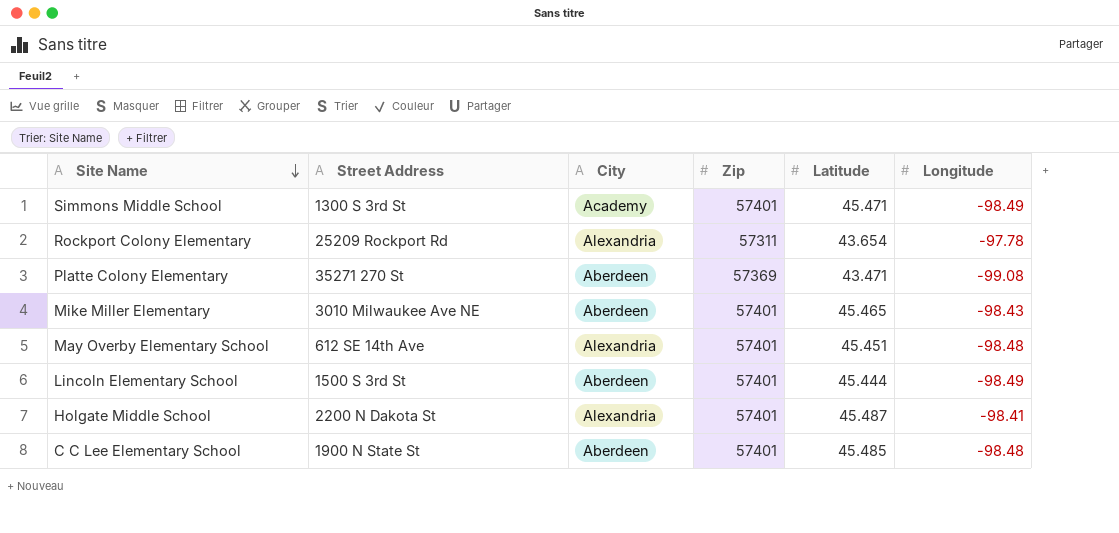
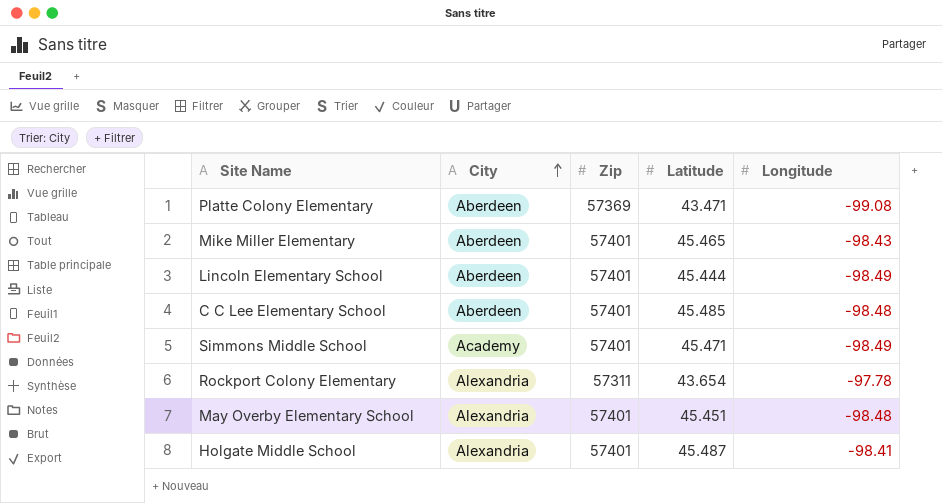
row order: Site Name descending -> City ascending
column Street Address | position: 2 -> none

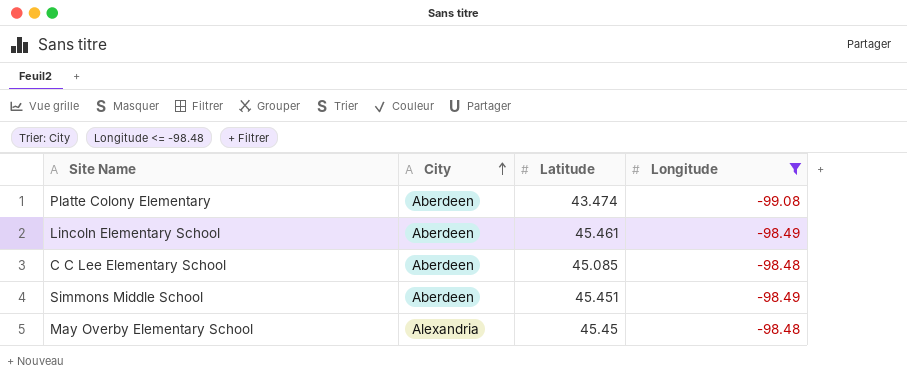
filter: none -> Longitude <= -98.48
column Zip | position: 3 -> none
Platte Colony Elementary | Latitude: 43.471 -> 43.474
Lincoln Elementary School | Latitude: 45.444 -> 45.461
C C Lee Elementary School | Latitude: 45.485 -> 45.085
Simmons Middle School | City: Academy -> Aberdeen
Simmons Middle School | Latitude: 45.471 -> 45.451
May Overby Elementary School | Latitude: 45.451 -> 45.45

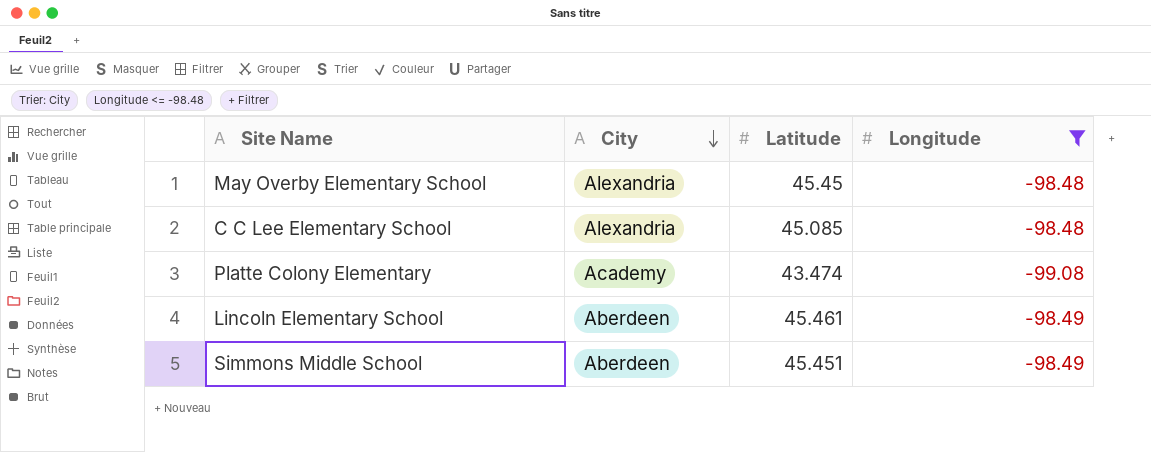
row order: City ascending -> City descending
C C Lee Elementary School | City: Aberdeen -> Alexandria
Platte Colony Elementary | City: Aberdeen -> Academy

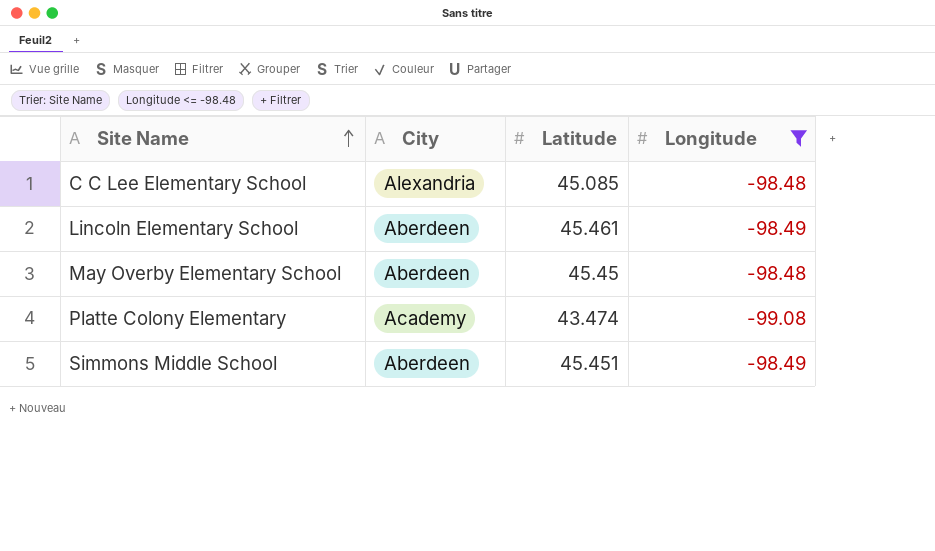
row order: City descending -> Site Name ascending
May Overby Elementary School | City: Alexandria -> Aberdeen

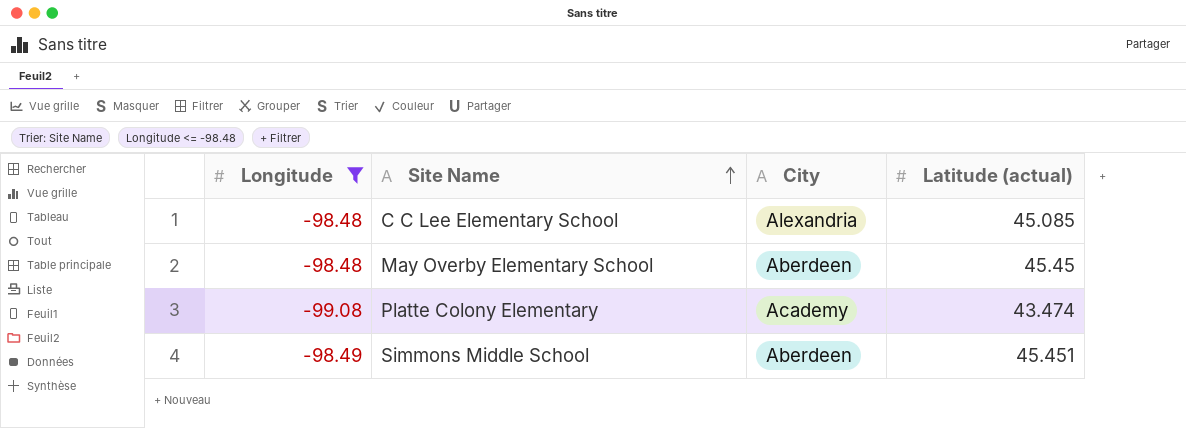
column Longitude | position: 4 -> 1
column name: Latitude -> Latitude (actual)
row Lincoln Elementary School: Aberdeen | 45.461 | -98.49 -> none

